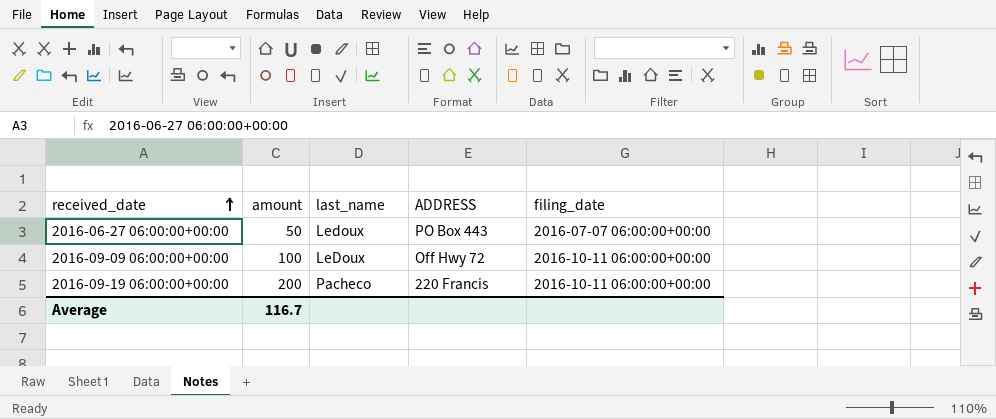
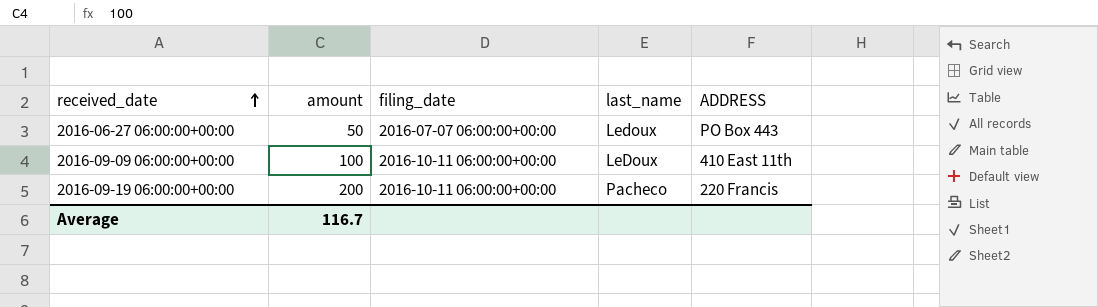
column filing_date | position: 5 -> 3
2016-09-09 06:00:00+00:00 | ADDRESS: Off Hwy 72 -> 410 East 11th

